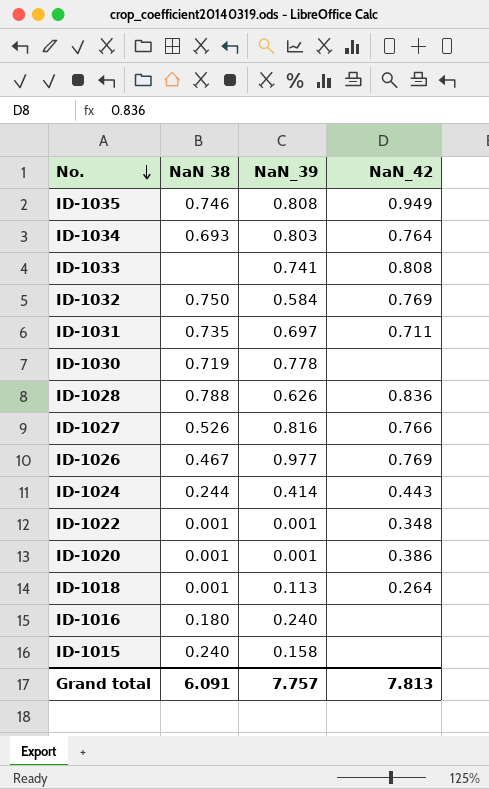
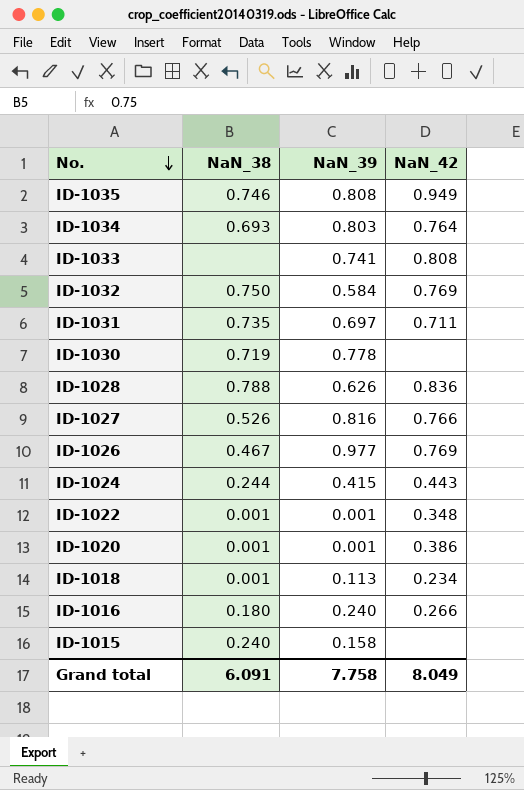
column name: NaN 38 -> NaN_38
ID-1024 | NaN_39: 0.414 -> 0.415
ID-1018 | NaN_42: 0.264 -> 0.234
ID-1016 | NaN_42: none -> 0.266
Grand total | NaN_39: 7.757 -> 7.758
Grand total | NaN_42: 7.813 -> 8.049

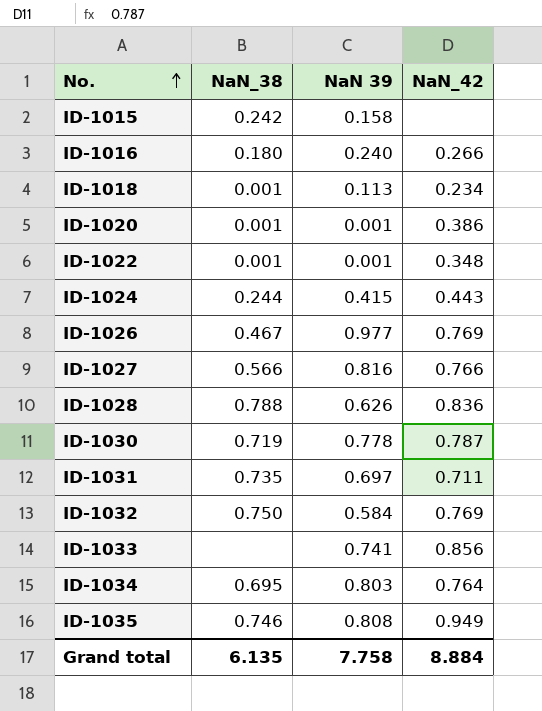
row order: No. descending -> No. ascending
column name: NaN_39 -> NaN 39
ID-1015 | NaN_38: 0.240 -> 0.242
ID-1027 | NaN_38: 0.526 -> 0.566
ID-1030 | NaN_42: none -> 0.787
ID-1033 | NaN_42: 0.808 -> 0.856
ID-1034 | NaN_38: 0.693 -> 0.695
Grand total | NaN_38: 6.091 -> 6.135
Grand total | NaN_42: 8.049 -> 8.884

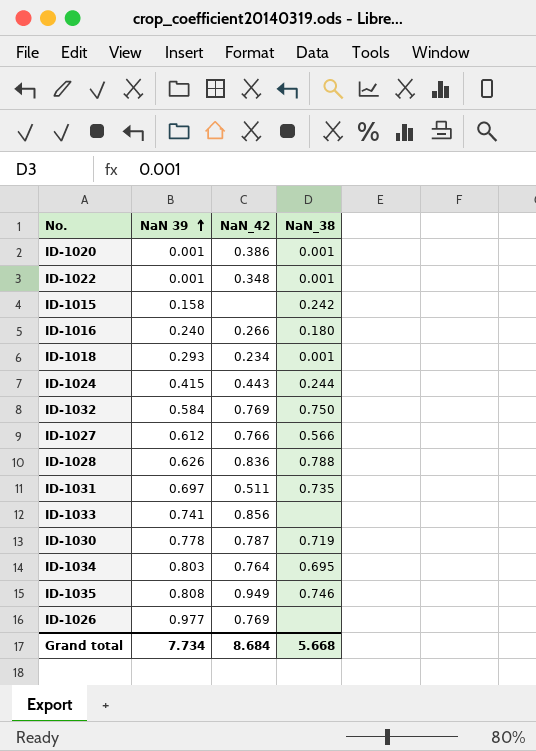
row order: No. ascending -> NaN 39 ascending
column NaN_38 | position: 2 -> 4
ID-1018 | NaN 39: 0.113 -> 0.293
ID-1027 | NaN 39: 0.816 -> 0.612
ID-1031 | NaN_42: 0.711 -> 0.511
ID-1026 | NaN_38: 0.467 -> none
Grand total | NaN 39: 7.758 -> 7.734
Grand total | NaN_42: 8.884 -> 8.684
Grand total | NaN_38: 6.135 -> 5.668

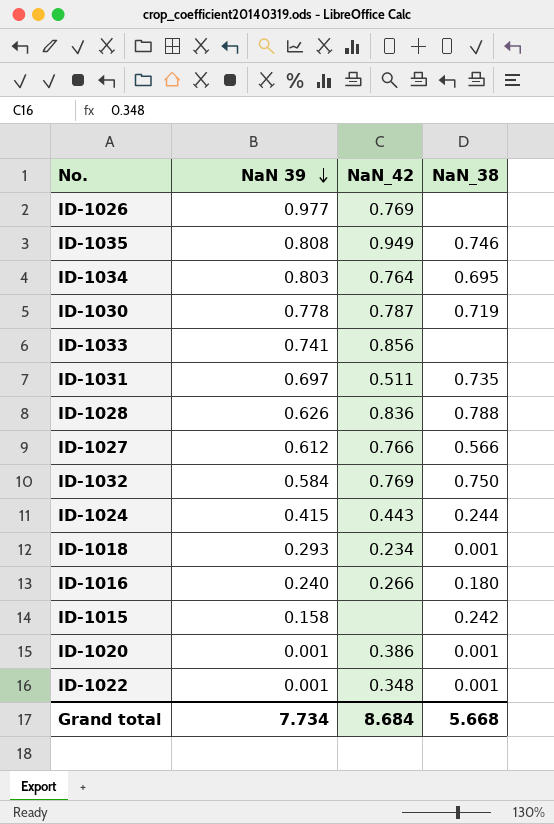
row order: NaN 39 ascending -> NaN 39 descending

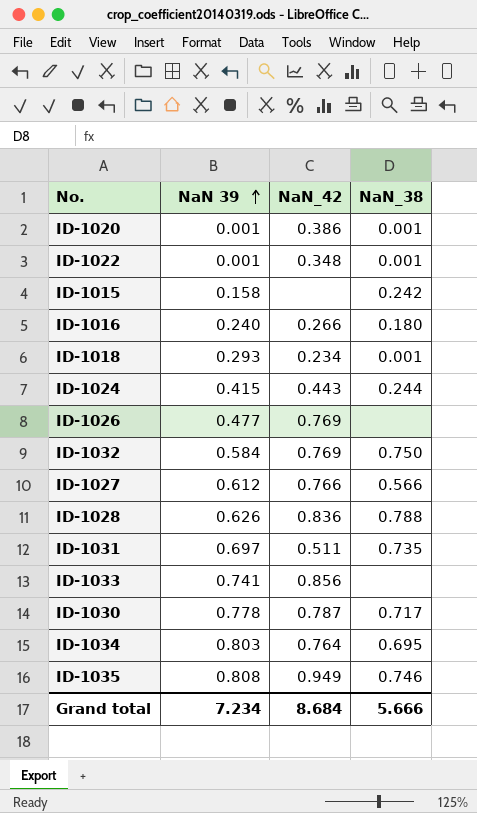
row order: NaN 39 descending -> NaN 39 ascending
ID-1026 | NaN 39: 0.977 -> 0.477
ID-1030 | NaN_38: 0.719 -> 0.717
Grand total | NaN 39: 7.734 -> 7.234
Grand total | NaN_38: 5.668 -> 5.666

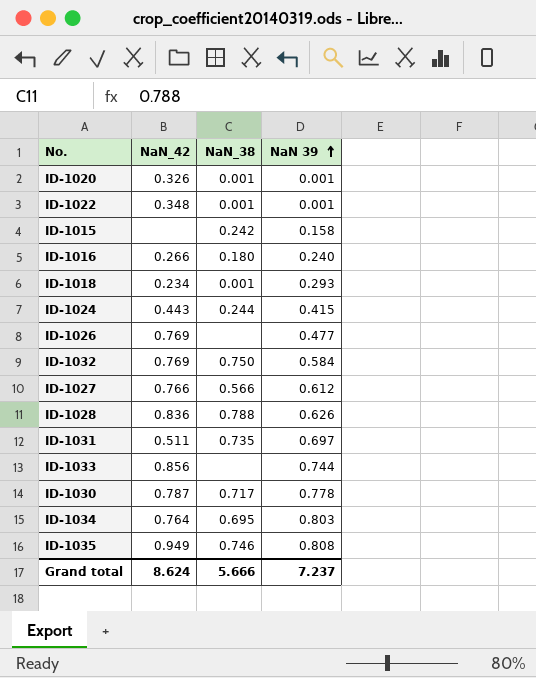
column NaN 39 | position: 2 -> 4
ID-1020 | NaN_42: 0.386 -> 0.326
ID-1033 | NaN 39: 0.741 -> 0.744
Grand total | NaN_42: 8.684 -> 8.624
Grand total | NaN 39: 7.234 -> 7.237

